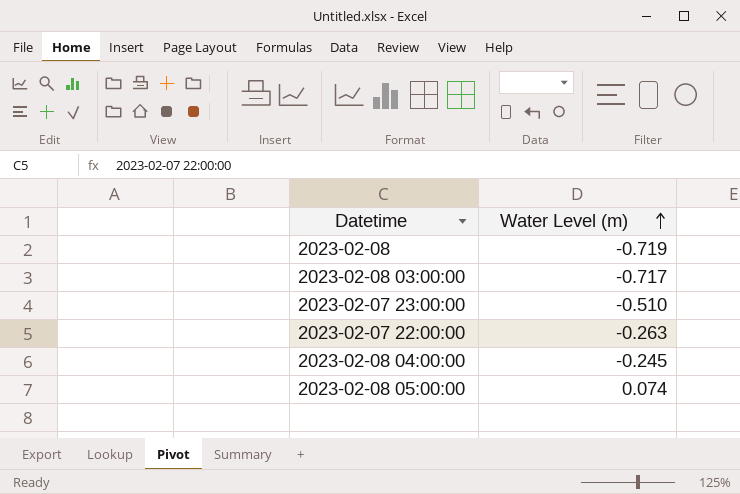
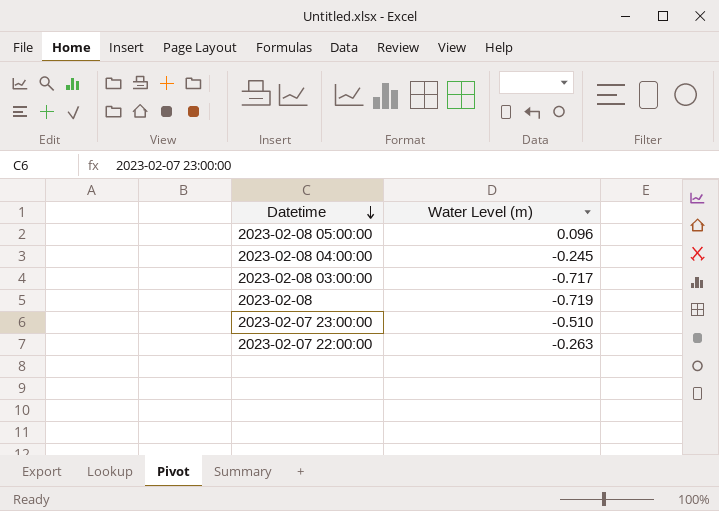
row order: Water Level (m) ascending -> Datetime descending
2023-02-08 05:00:00 | Water Level (m): 0.074 -> 0.096

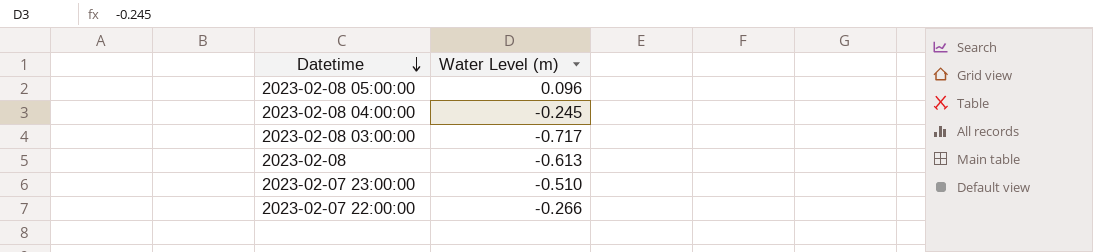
2023-02-08 | Water Level (m): -0.719 -> -0.613
2023-02-07 22:00:00 | Water Level (m): -0.263 -> -0.266

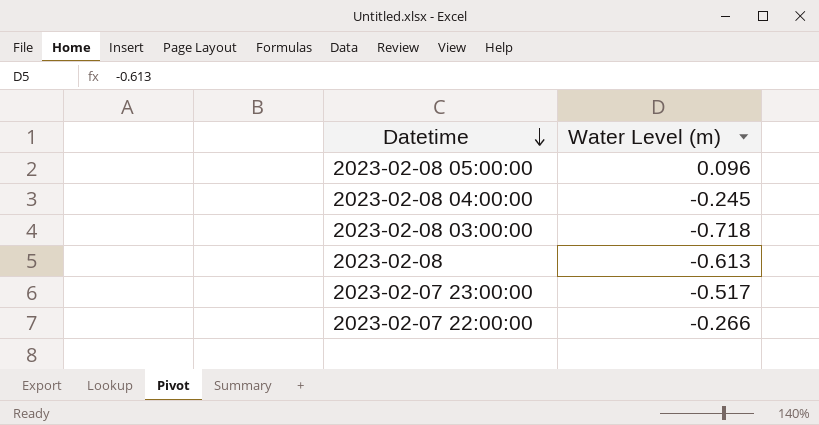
2023-02-08 03:00:00 | Water Level (m): -0.717 -> -0.718
2023-02-07 23:00:00 | Water Level (m): -0.510 -> -0.517

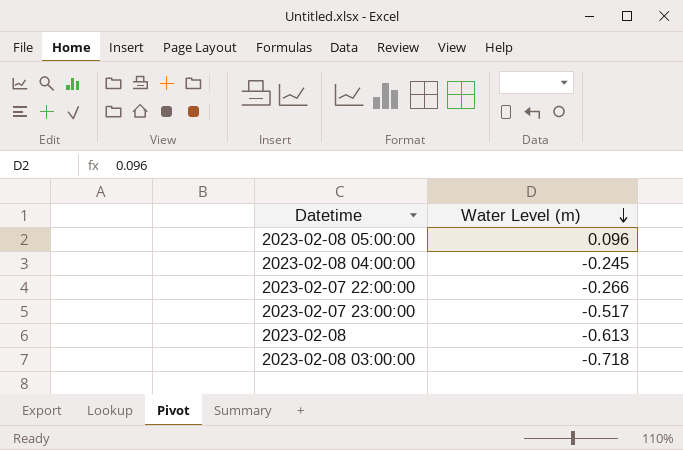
row order: Datetime descending -> Water Level (m) descending

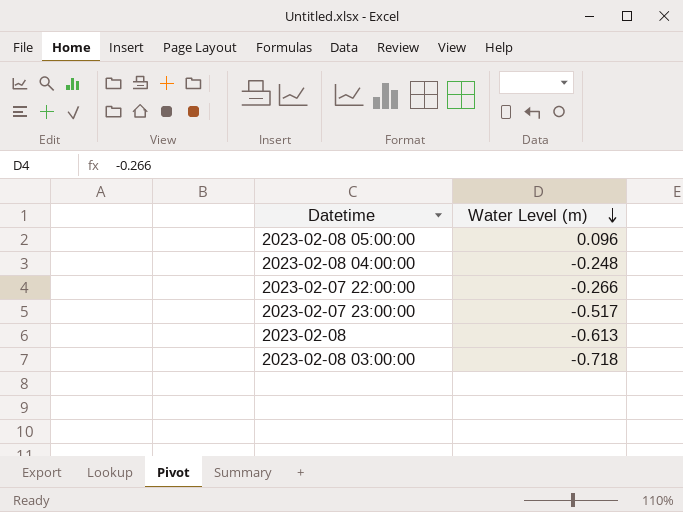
2023-02-08 04:00:00 | Water Level (m): -0.245 -> -0.248

